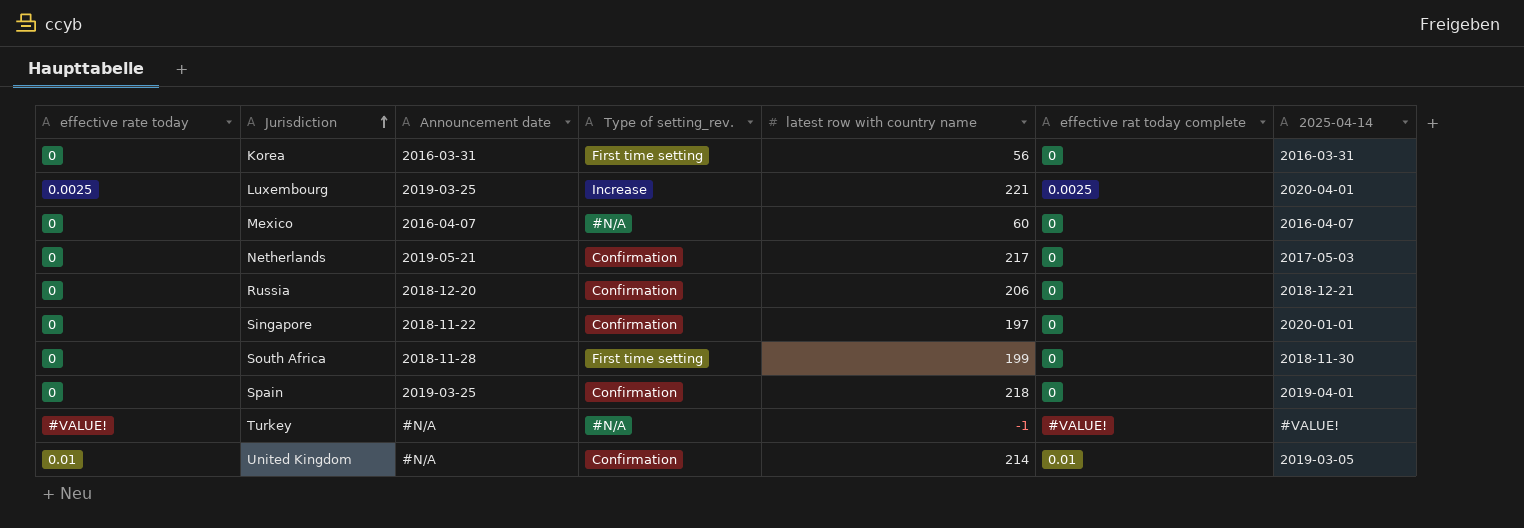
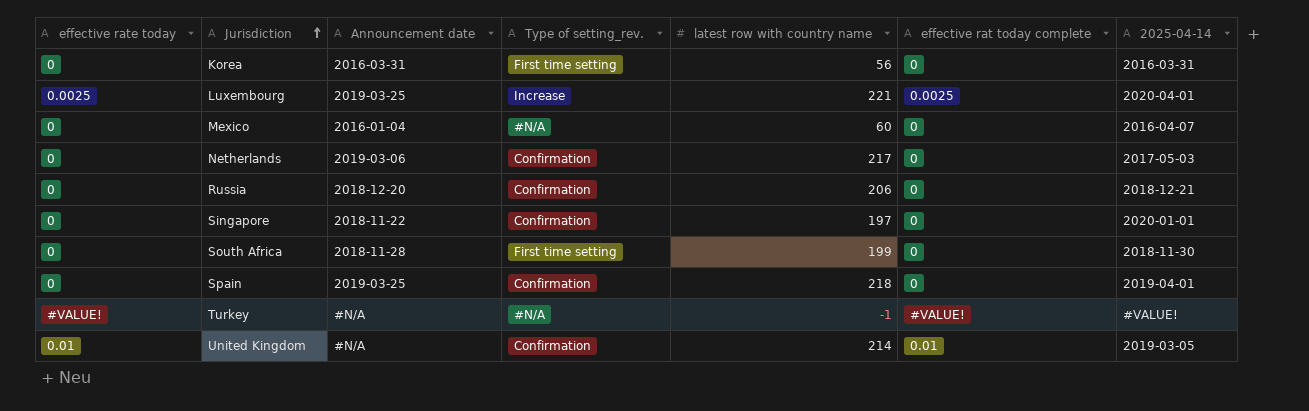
Mexico | Announcement date: 2016-04-07 -> 2016-01-04
Netherlands | Announcement date: 2019-05-21 -> 2019-03-06

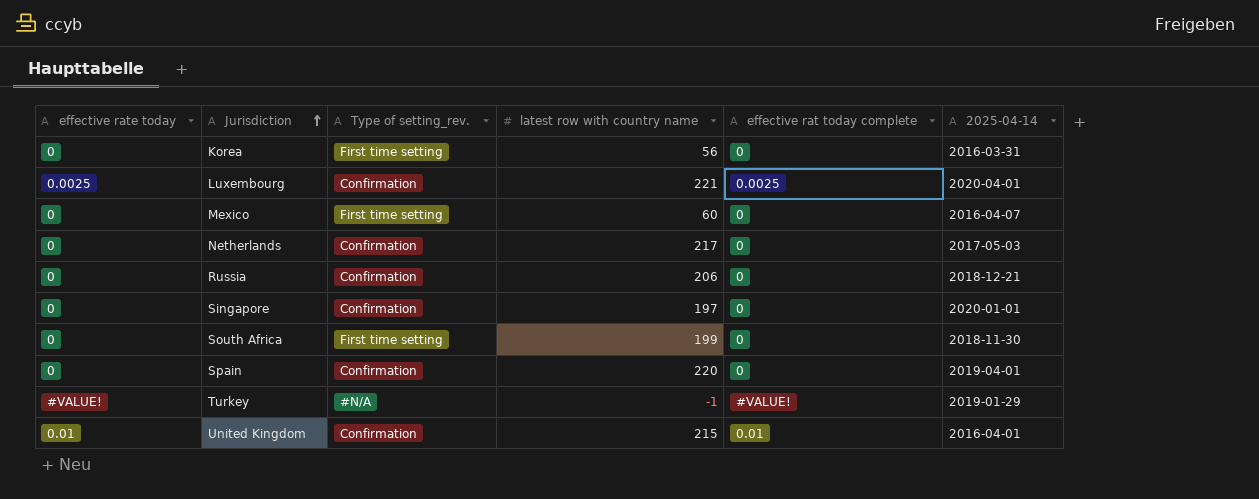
column Announcement date | position: 3 -> none
Luxembourg | Type of setting_rev.: Increase -> Confirmation
Mexico | Type of setting_rev.: #N/A -> First time setting
Spain | latest row with country name: 218 -> 220
Turkey | 2025-04-14: #VALUE! -> 2019-01-29
United Kingdom | latest row with country name: 214 -> 215
United Kingdom | 2025-04-14: 2019-03-05 -> 2016-04-01

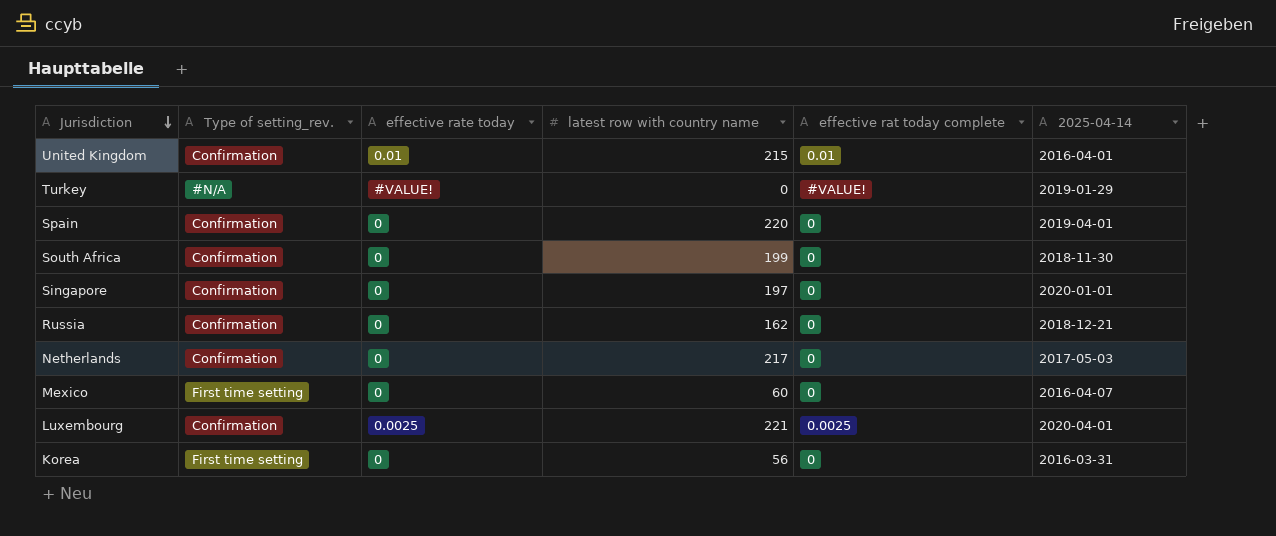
row order: Jurisdiction ascending -> Jurisdiction descending
column effective rate today | position: 1 -> 3
Turkey | latest row with country name: -1 -> 0
South Africa | Type of setting_rev.: First time setting -> Confirmation
Russia | latest row with country name: 206 -> 162

